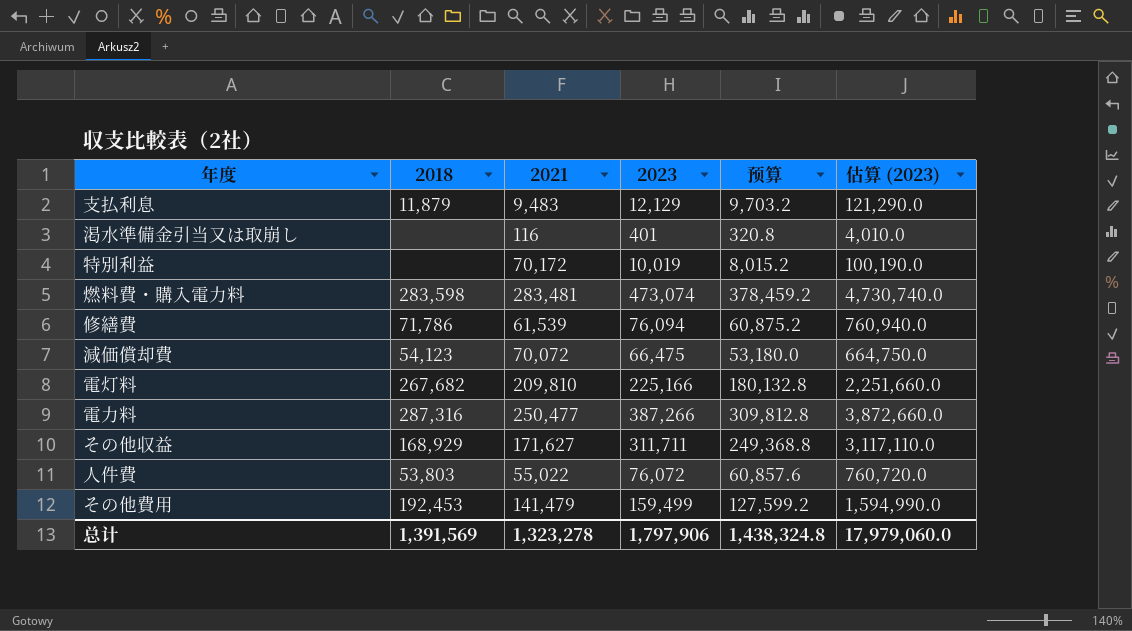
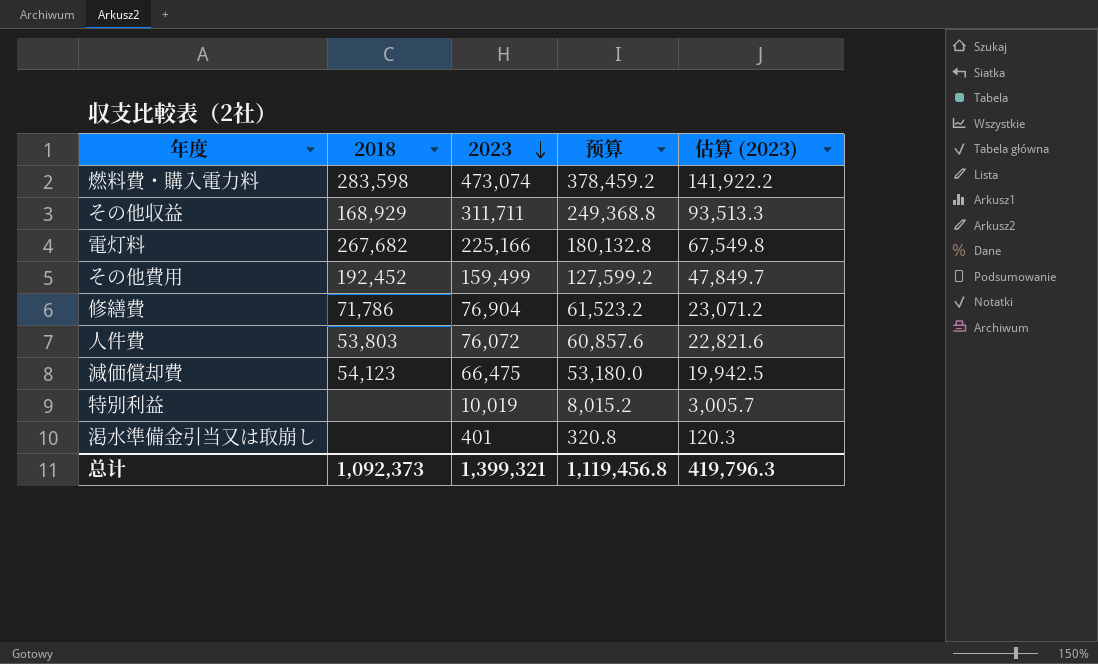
row order: none -> 2023 descending
column 2021 | position: 3 -> none
column 估算 (2023) | formula: [2023] * 10 -> [2023] * 0.3
row 支払利息: 11,879 | 9,483 | 12,129 | 9,703.2 | 121,290.0 -> none
row 電力料: 287,316 | 250,477 | 387,266 | 309,812.8 | 3,872,660.0 -> none
その他費用 | 2018: 192,453 -> 192,452
修繕費 | 2023: 76,094 -> 76,904
修繕費 | 预算: 60,875.2 -> 61,523.2
总计 | 2018: 1,391,569 -> 1,092,373
总计 | 2023: 1,797,906 -> 1,399,321
总计 | 预算: 1,438,324.8 -> 1,119,456.8
总计 | 估算 (2023): 17,979,060.0 -> 419,796.3

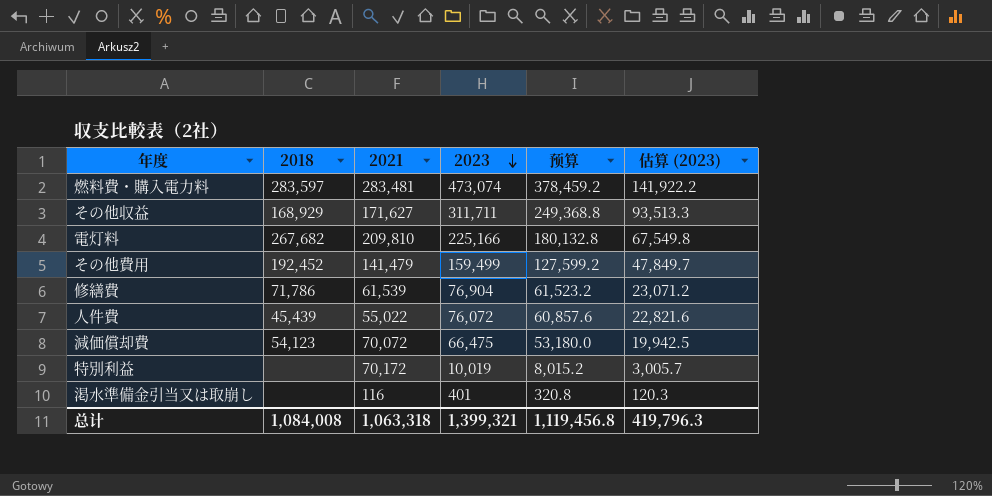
column 2021 | position: none -> 3
燃料費・購入電力料 | 2018: 283,598 -> 283,597
人件費 | 2018: 53,803 -> 45,439
总计 | 2018: 1,092,373 -> 1,084,008

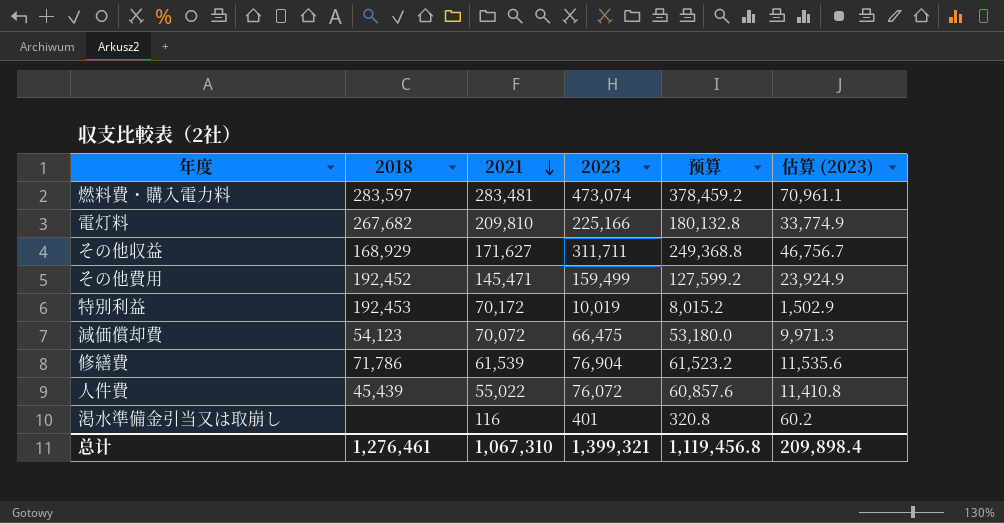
row order: 2023 descending -> 2021 descending
column 估算 (2023) | formula: [2023] * 0.3 -> [2023] * 0.15
その他費用 | 2021: 141,479 -> 145,471
特別利益 | 2018: none -> 192,453
总计 | 2018: 1,084,008 -> 1,276,461
总计 | 2021: 1,063,318 -> 1,067,310
总计 | 估算 (2023): 419,796.3 -> 209,898.4

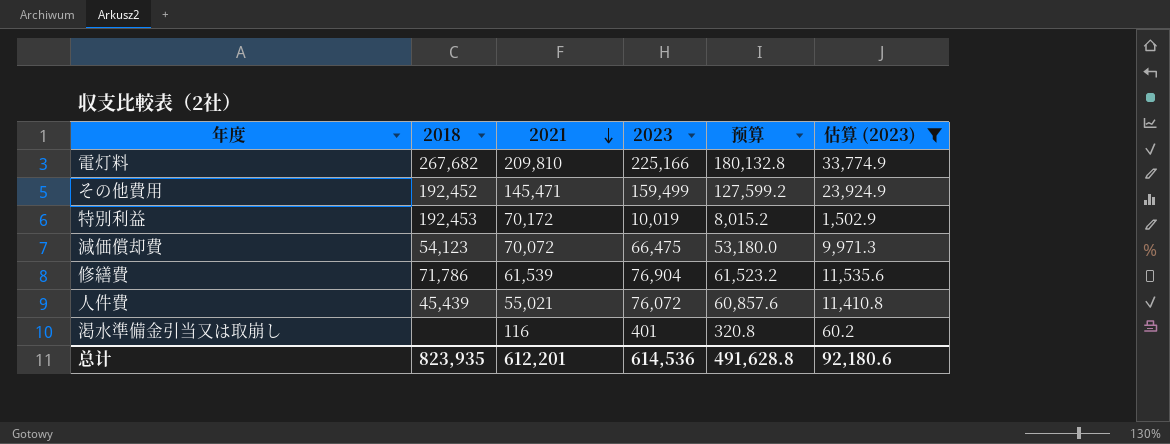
filter: none -> 估算 (2023) <= 33,774.9
人件費 | 2021: 55,022 -> 55,021
总计 | 2018: 1,276,461 -> 823,935
总计 | 2021: 1,067,310 -> 612,201
总计 | 2023: 1,399,321 -> 614,536
总计 | 预算: 1,119,456.8 -> 491,628.8
总计 | 估算 (2023): 209,898.4 -> 92,180.6

